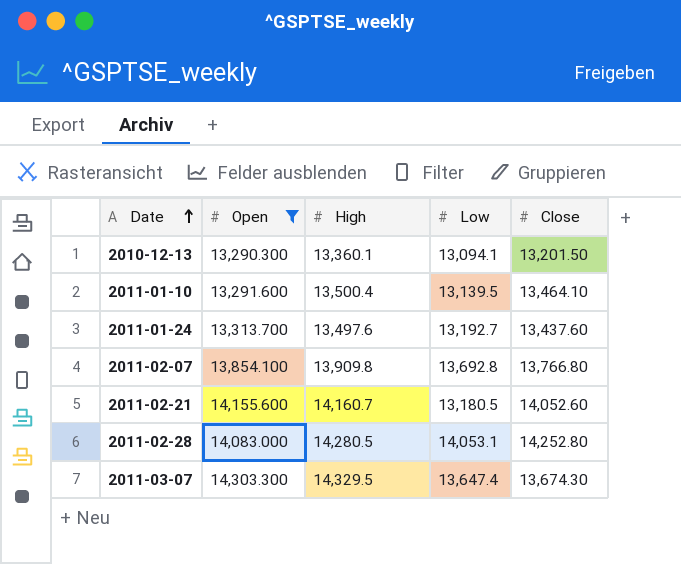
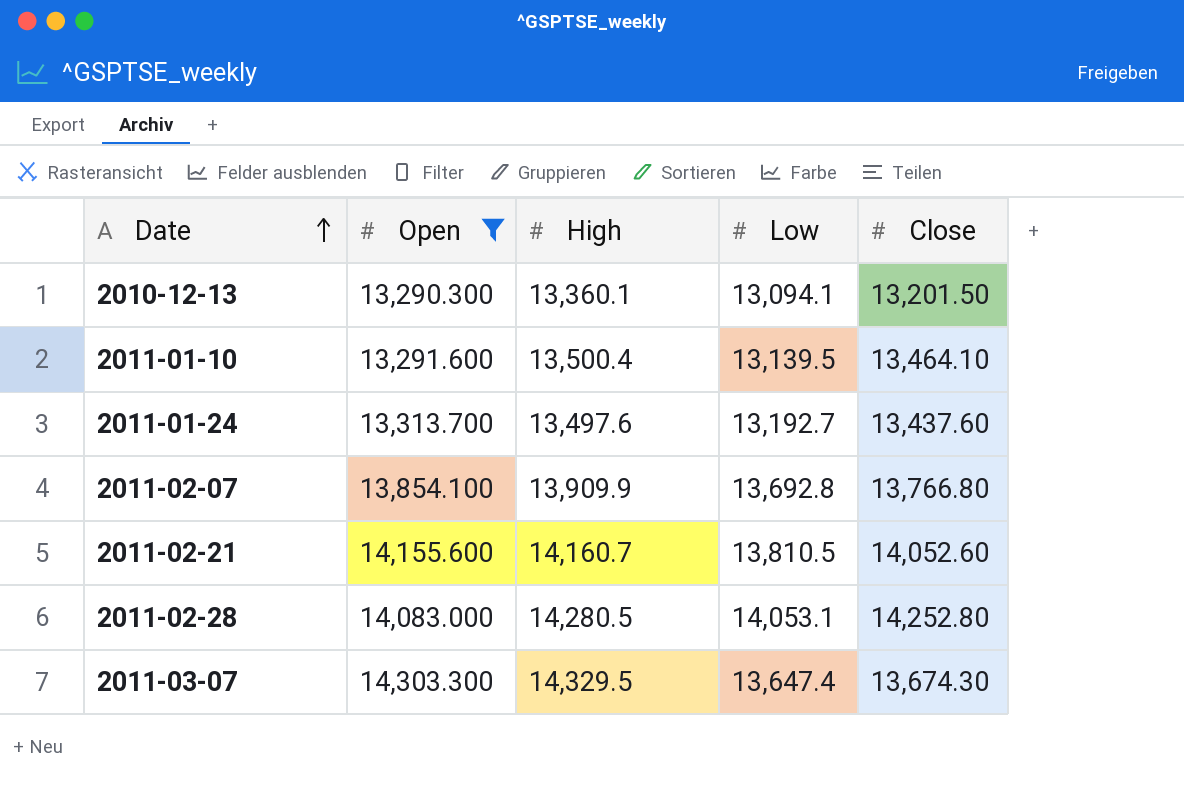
2011-02-07 | High: 13,909.8 -> 13,909.9
2011-02-21 | Low: 13,180.5 -> 13,810.5

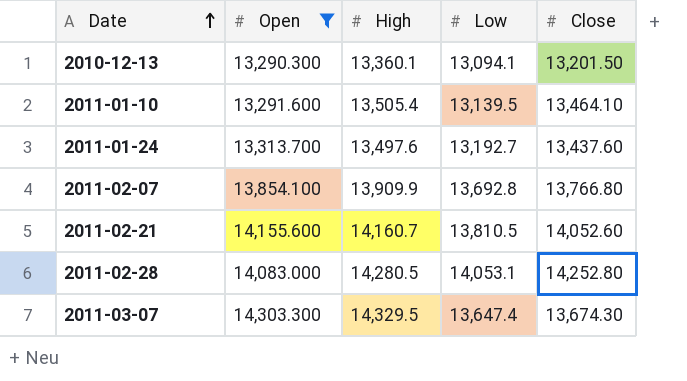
2011-01-10 | High: 13,500.4 -> 13,505.4

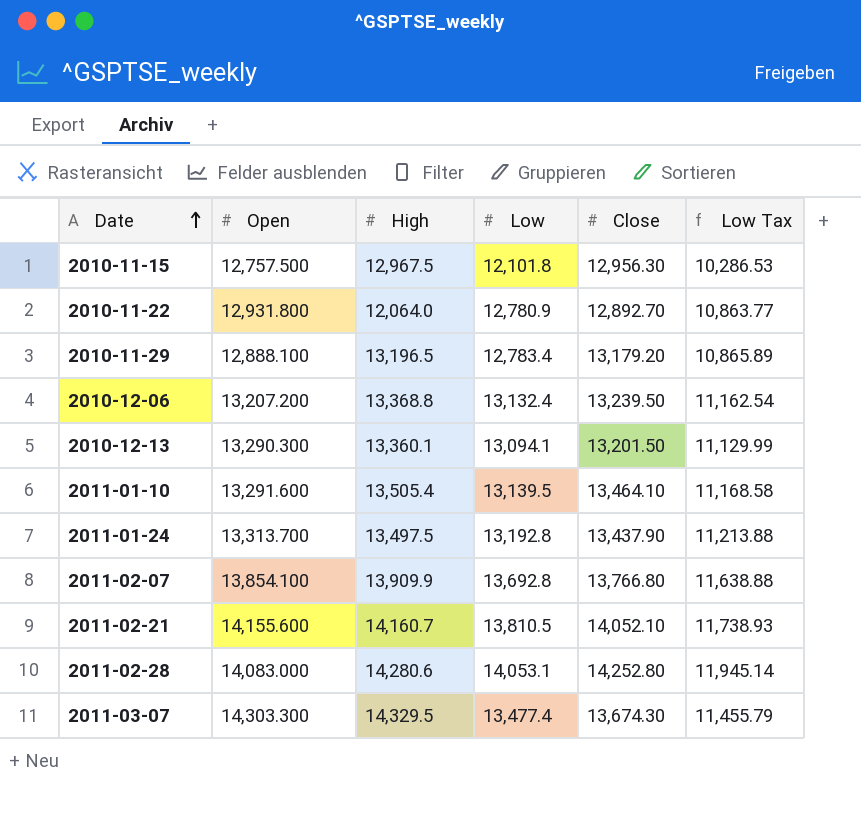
filter: Open >= 13,290.300 -> none
column Low Tax | formula: none -> [Low] * 0.85
2011-01-24 | High: 13,497.6 -> 13,497.5
2011-01-24 | Low: 13,192.7 -> 13,192.8
2011-01-24 | Close: 13,437.60 -> 13,437.90
2011-02-21 | Close: 14,052.60 -> 14,052.10
2011-02-28 | High: 14,280.5 -> 14,280.6
2011-03-07 | Low: 13,647.4 -> 13,477.4

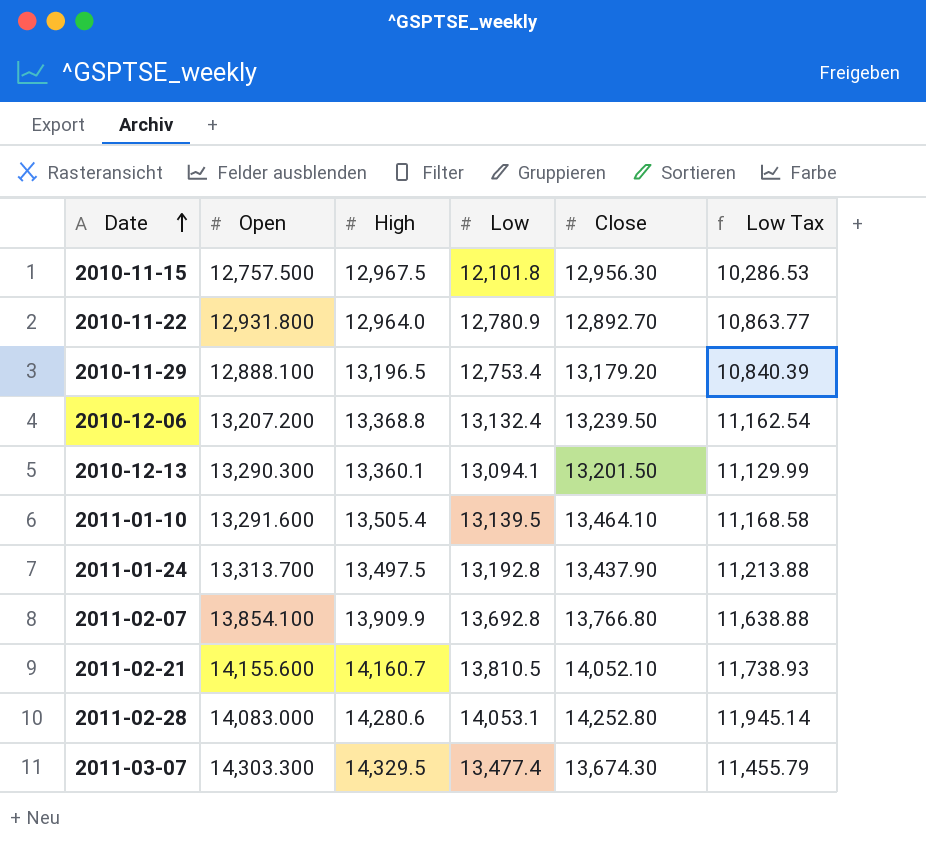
2010-11-22 | High: 12,064.0 -> 12,964.0
2010-11-29 | Low: 12,783.4 -> 12,753.4
2010-11-29 | Low Tax: 10,865.89 -> 10,840.39

